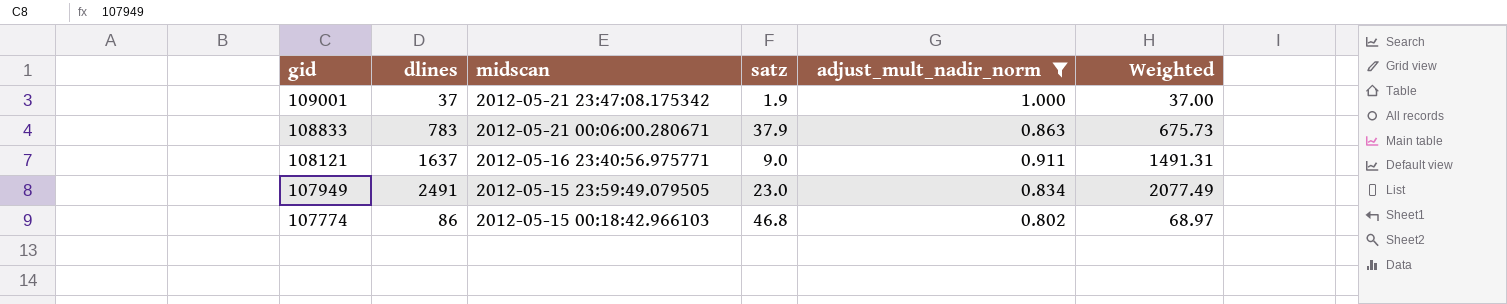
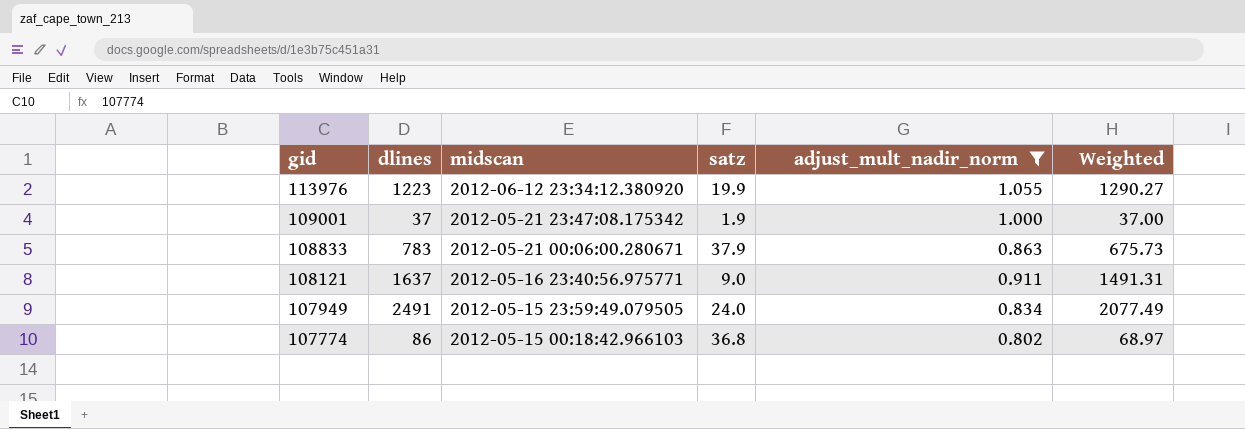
row 113976: none -> 1223 | 2012-06-12 23:34:12.380920 | 19.9 | 1.055 | 1290.27
107949 | satz: 23.0 -> 24.0
107774 | satz: 46.8 -> 36.8

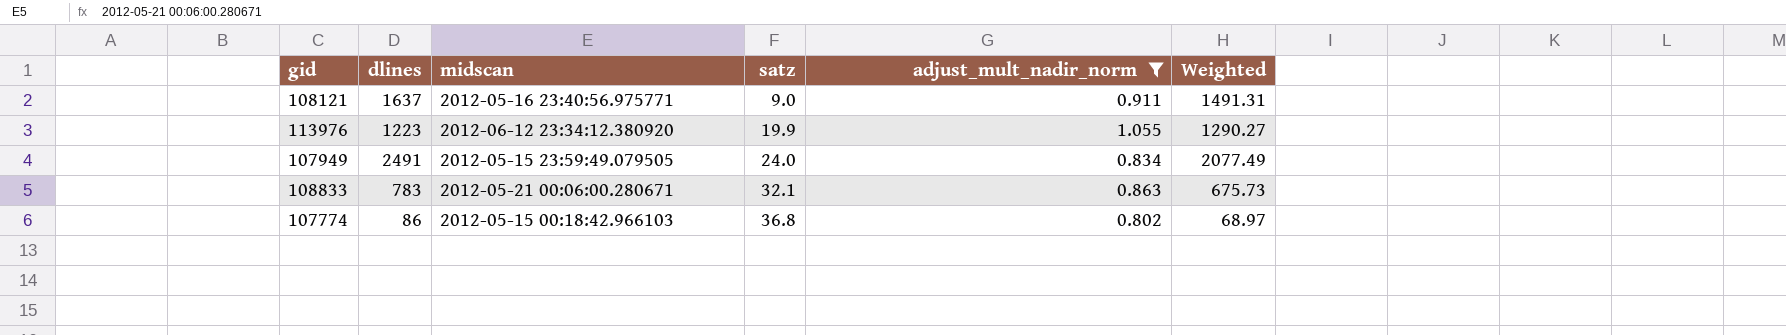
row order: gid descending -> satz ascending
row 109001: 37 | 2012-05-21 23:47:08.175342 | 1.9 | 1.000 | 37.00 -> none
108833 | satz: 37.9 -> 32.1

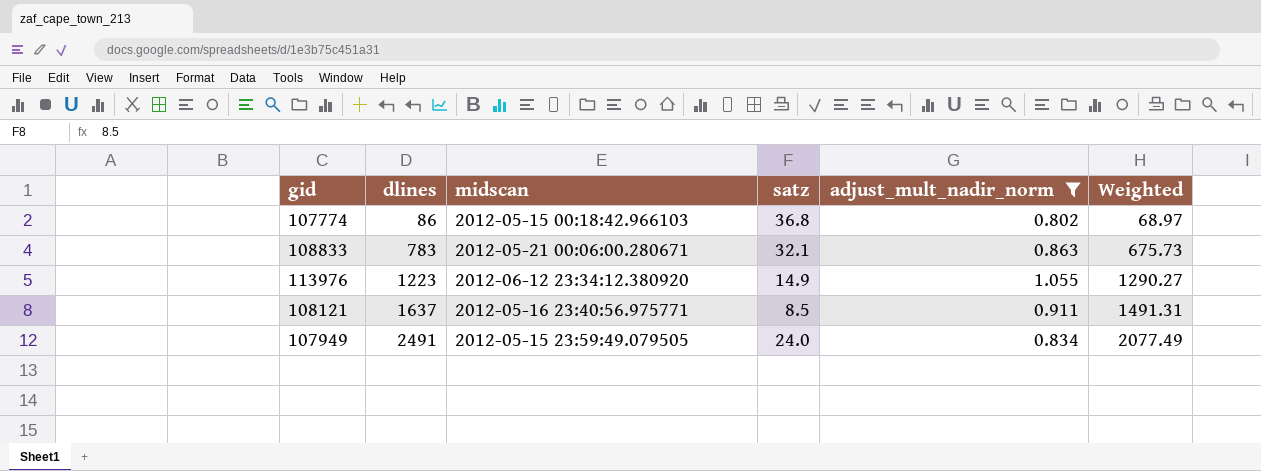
row order: satz ascending -> dlines ascending
113976 | satz: 19.9 -> 14.9
108121 | satz: 9.0 -> 8.5

